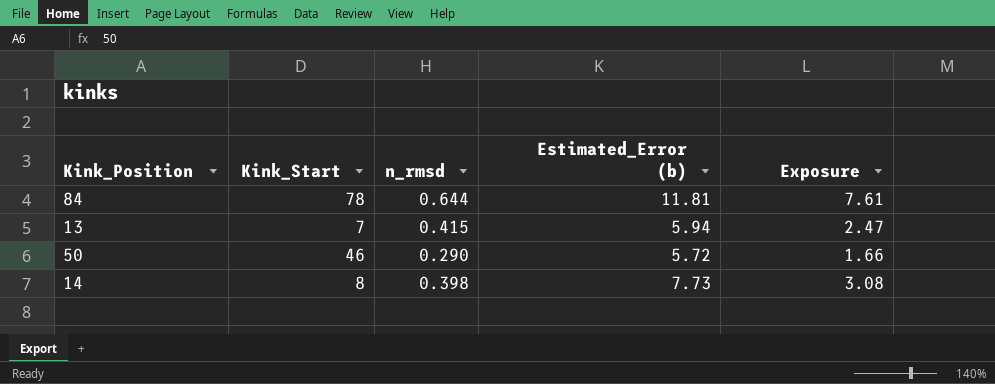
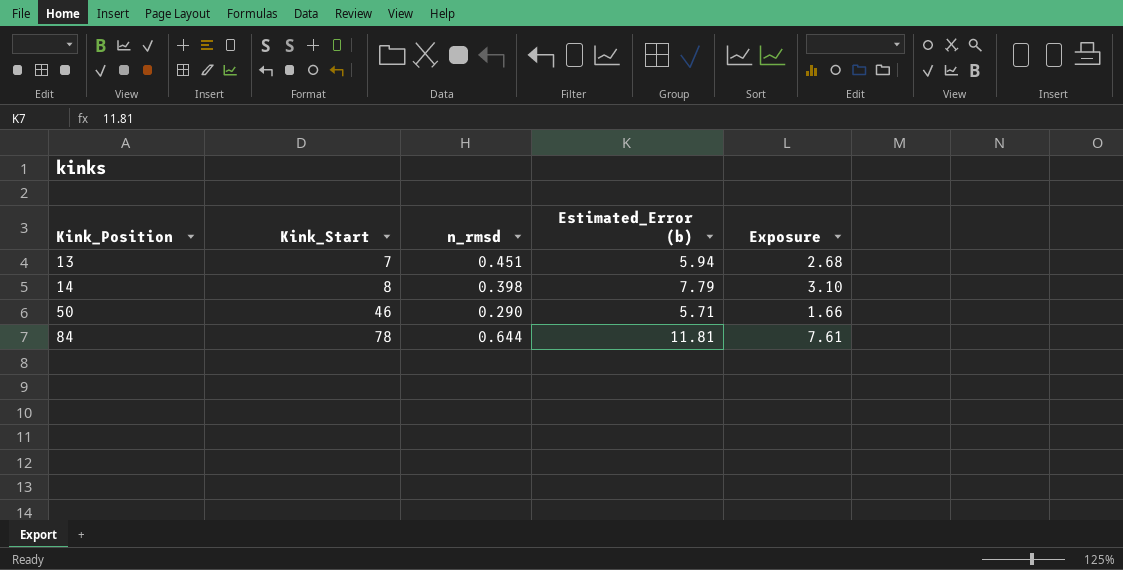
row order: none -> Kink_Position ascending
13 | n_rmsd: 0.415 -> 0.451
13 | Exposure: 2.47 -> 2.68
14 | Estimated_Error (b): 7.73 -> 7.79
14 | Exposure: 3.08 -> 3.10
50 | Estimated_Error (b): 5.72 -> 5.71

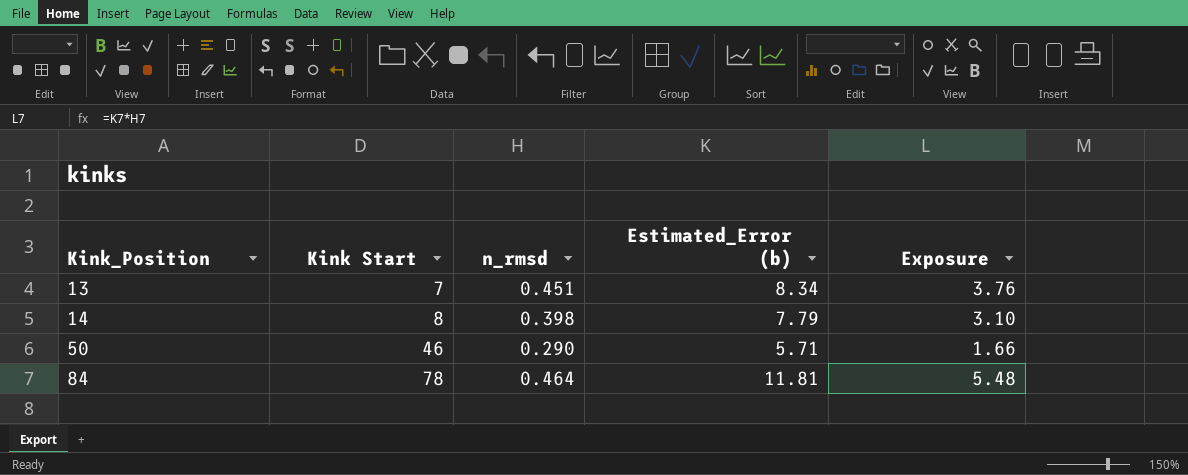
column name: Kink_Start -> Kink Start
13 | Estimated_Error (b): 5.94 -> 8.34
13 | Exposure: 2.68 -> 3.76
84 | n_rmsd: 0.644 -> 0.464
84 | Exposure: 7.61 -> 5.48

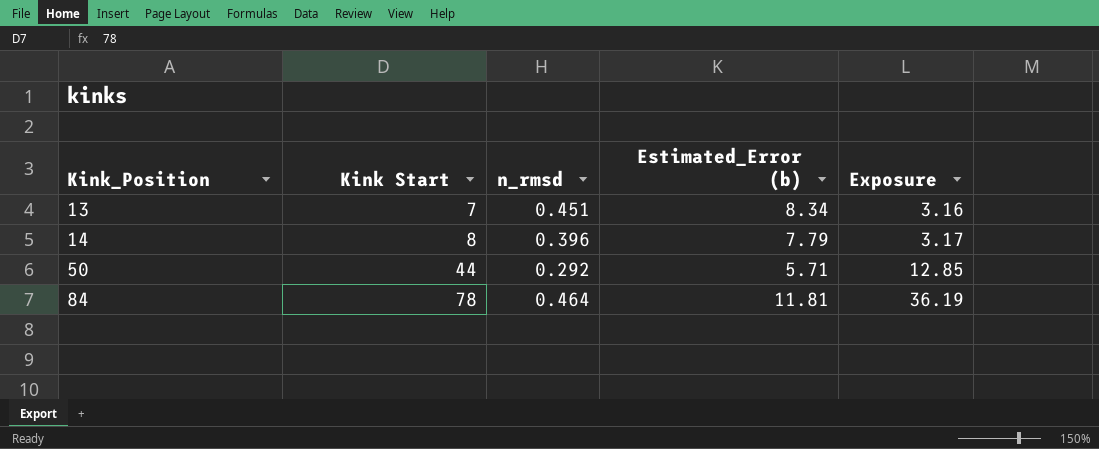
column Exposure | formula: [n_rmsd] * [Estimated_Error (b)] -> [Kink Start] * [n_rmsd]
14 | n_rmsd: 0.398 -> 0.396
50 | Kink Start: 46 -> 44
50 | n_rmsd: 0.290 -> 0.292

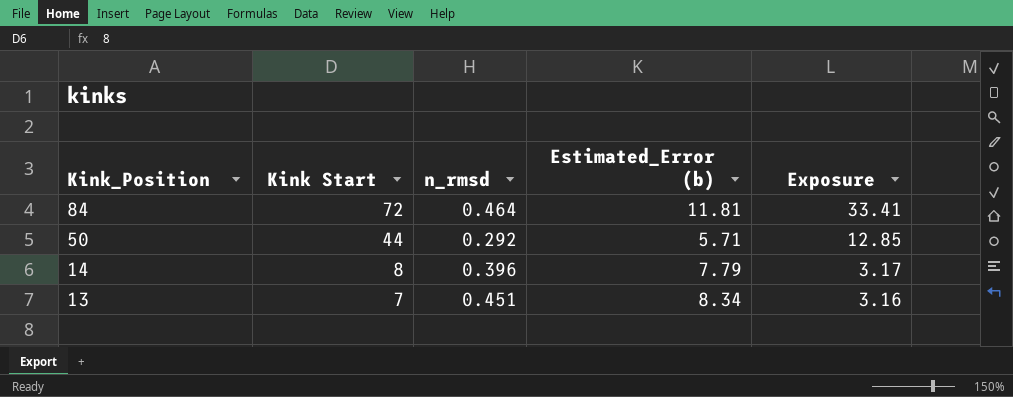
row order: Kink_Position ascending -> Kink_Position descending
84 | Kink Start: 78 -> 72
84 | Exposure: 36.19 -> 33.41

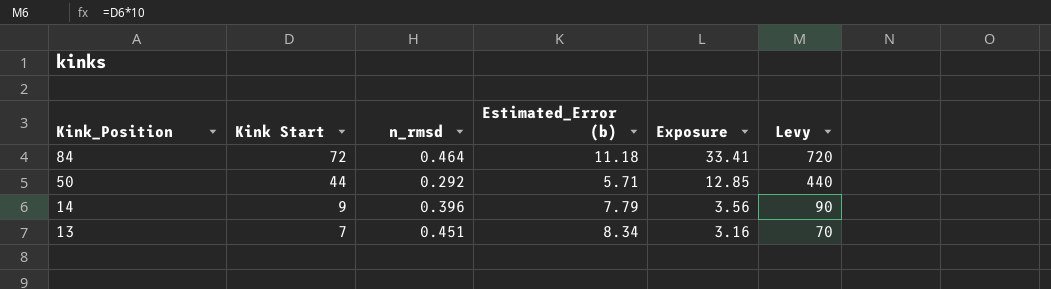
column Levy | formula: none -> [Kink Start] * 10
84 | Estimated_Error (b): 11.81 -> 11.18
14 | Kink Start: 8 -> 9
14 | Exposure: 3.17 -> 3.56

